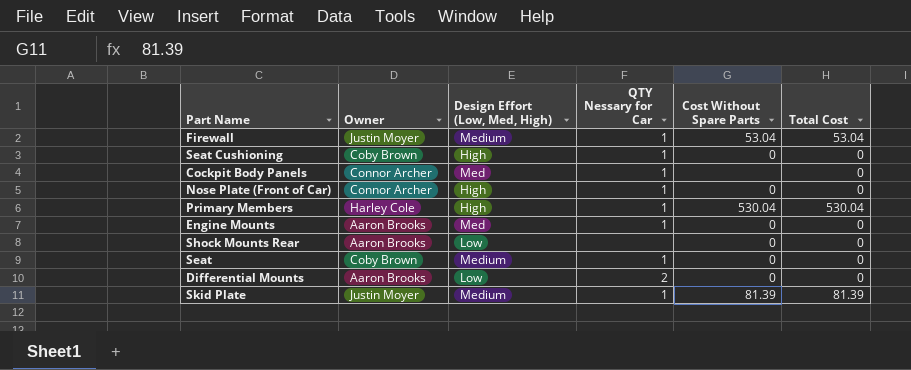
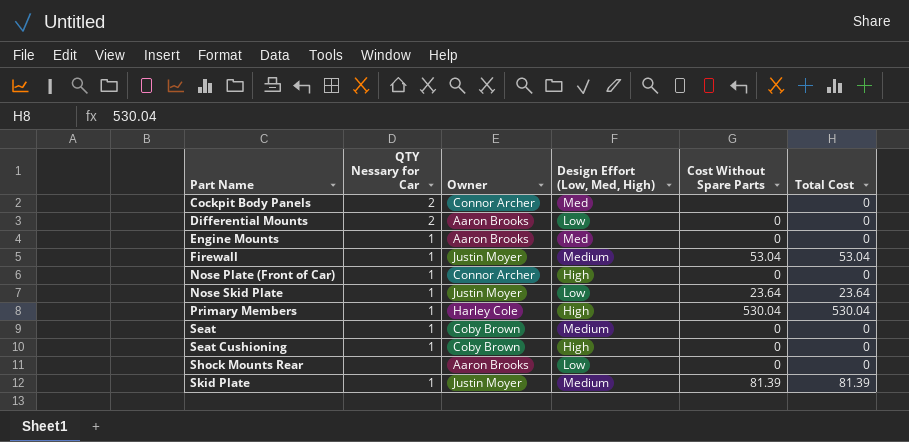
row order: none -> Part Name ascending
column QTY Nessary for Car | position: 4 -> 2
Cockpit Body Panels | QTY Nessary for Car: 1 -> 2
row Nose Skid Plate: none -> 1 | Justin Moyer | Low | 23.64 | 23.64

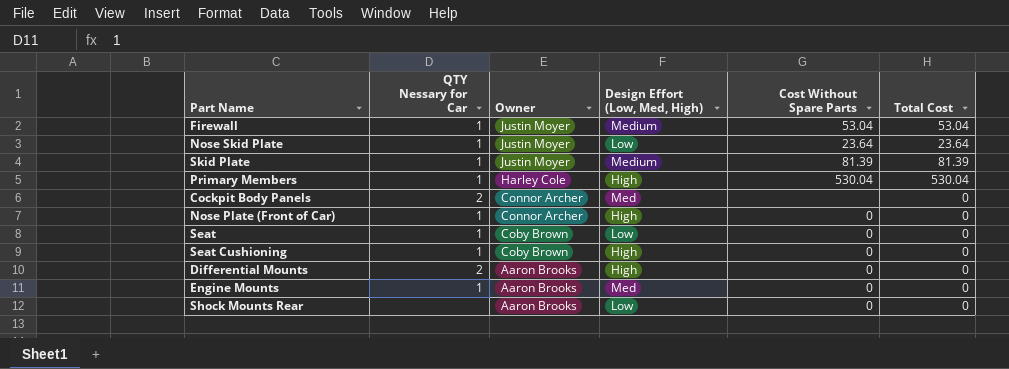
row order: Part Name ascending -> Owner descending
Seat | Design Effort (Low, Med, High): Medium -> Low
Differential Mounts | Design Effort (Low, Med, High): Low -> High

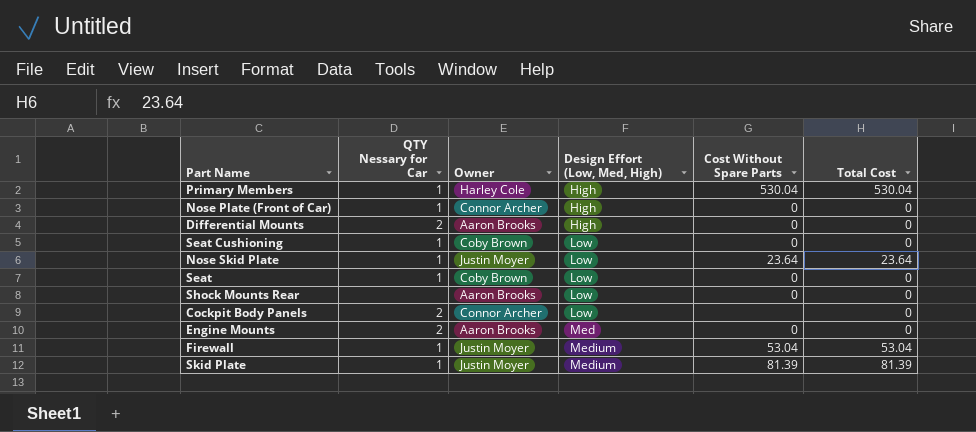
row order: Owner descending -> Design Effort (Low, Med, High) ascending
Seat Cushioning | Design Effort (Low, Med, High): High -> Low
Cockpit Body Panels | Design Effort (Low, Med, High): Med -> Low
Engine Mounts | QTY Nessary for Car: 1 -> 2

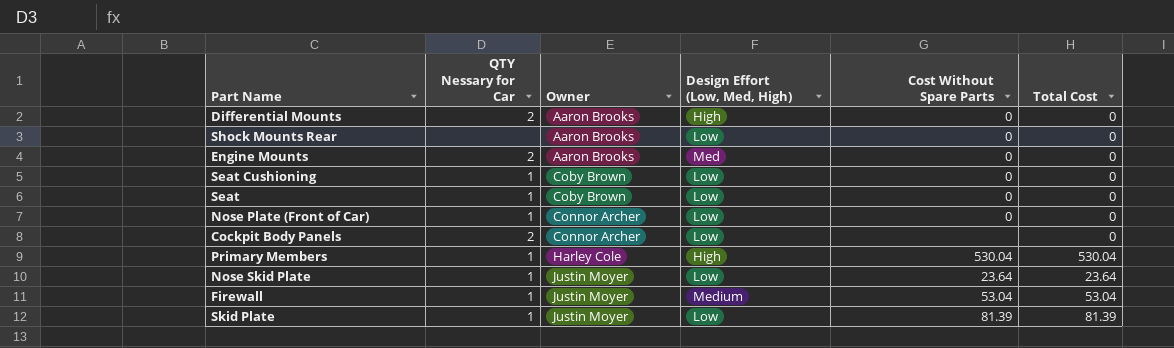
row order: Design Effort (Low, Med, High) ascending -> Owner ascending
Nose Plate (Front of Car) | Design Effort (Low, Med, High): High -> Low
Skid Plate | Design Effort (Low, Med, High): Medium -> Low

